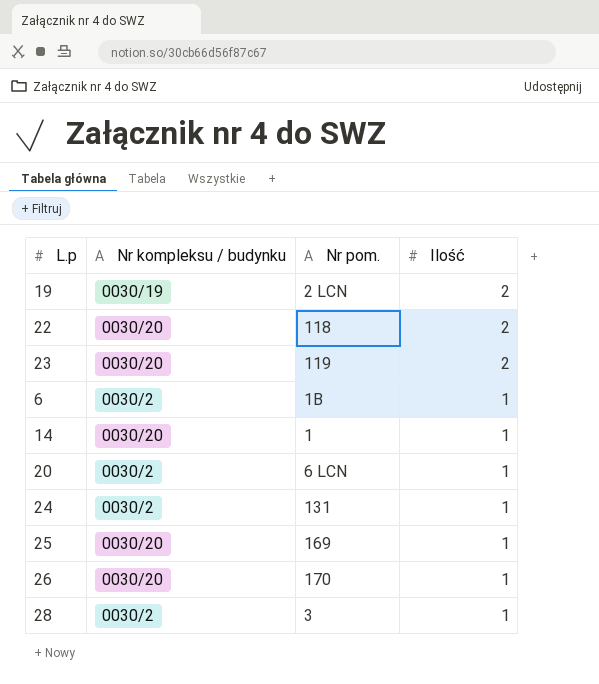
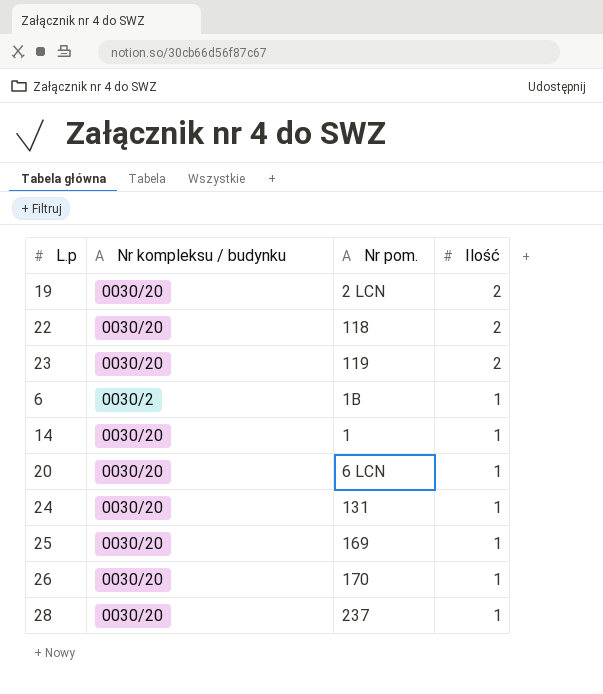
19 | Nr kompleksu / budynku: 0030/19 -> 0030/20
20 | Nr kompleksu / budynku: 0030/2 -> 0030/20
24 | Nr kompleksu / budynku: 0030/2 -> 0030/20
28 | Nr kompleksu / budynku: 0030/2 -> 0030/20
28 | Nr pom.: 3 -> 237

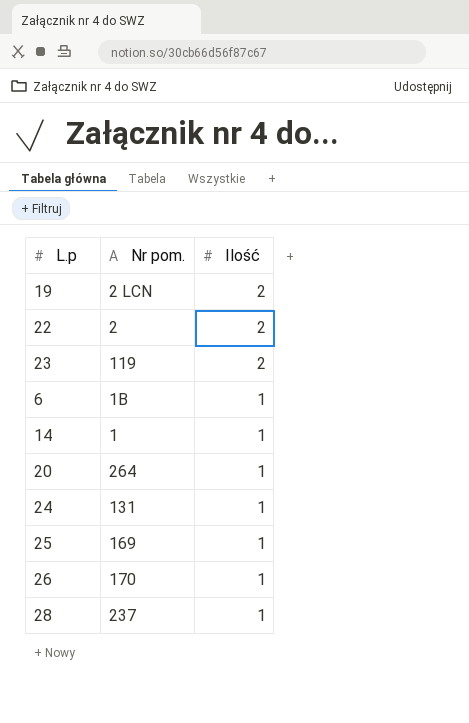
column Nr kompleksu / budynku | position: 2 -> none
22 | Nr pom.: 118 -> 2
20 | Nr pom.: 6 LCN -> 264

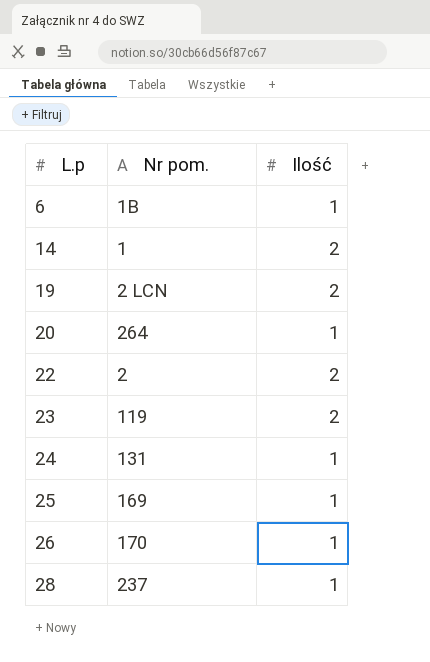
row order: Ilość descending -> L.p ascending
14 | Ilość: 1 -> 2

